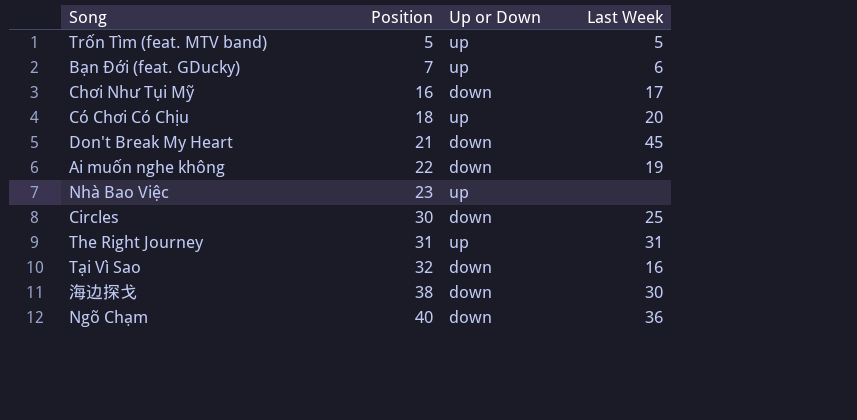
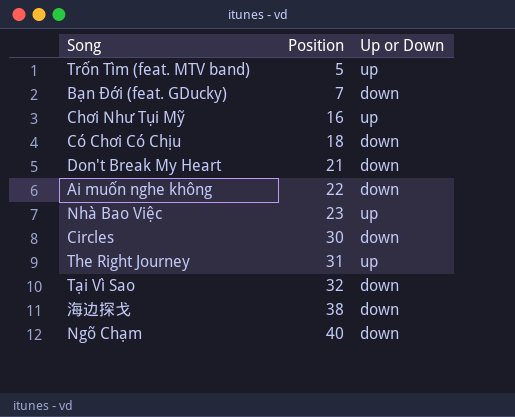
column Last Week | position: 4 -> none
Bạn Đời (feat. GDucky) | Up or Down: up -> down
Chơi Như Tụi Mỹ | Up or Down: down -> up
Có Chơi Có Chịu | Up or Down: up -> down

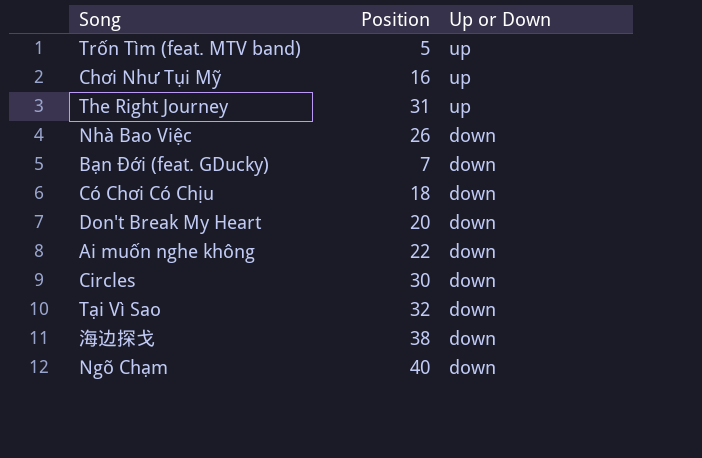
row order: Position ascending -> Up or Down descending
Nhà Bao Việc | Position: 23 -> 26
Nhà Bao Việc | Up or Down: up -> down
Don't Break My Heart | Position: 21 -> 20

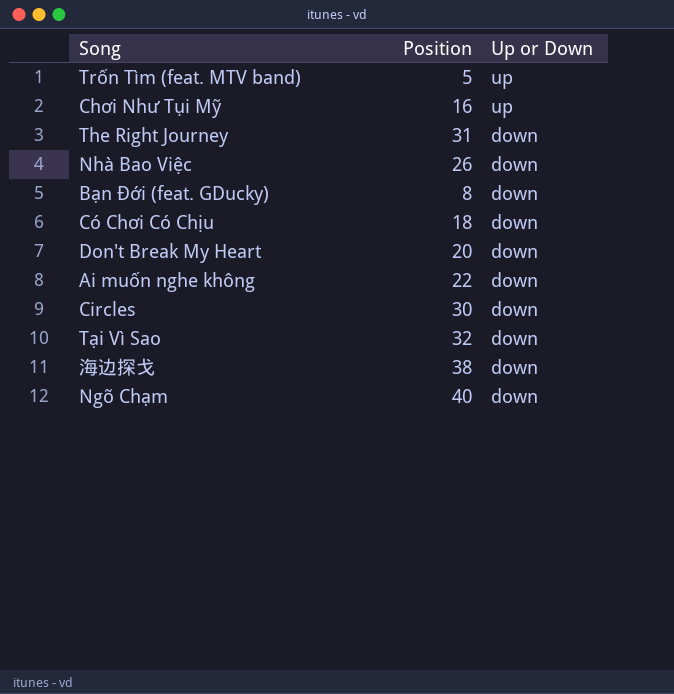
The Right Journey | Up or Down: up -> down
Bạn Đời (feat. GDucky) | Position: 7 -> 8

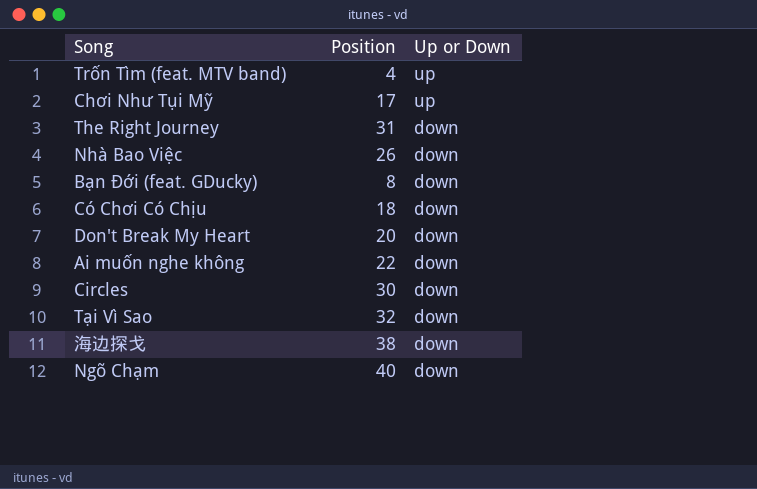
Trốn Tìm (feat. MTV band) | Position: 5 -> 4
Chơi Như Tụi Mỹ | Position: 16 -> 17

